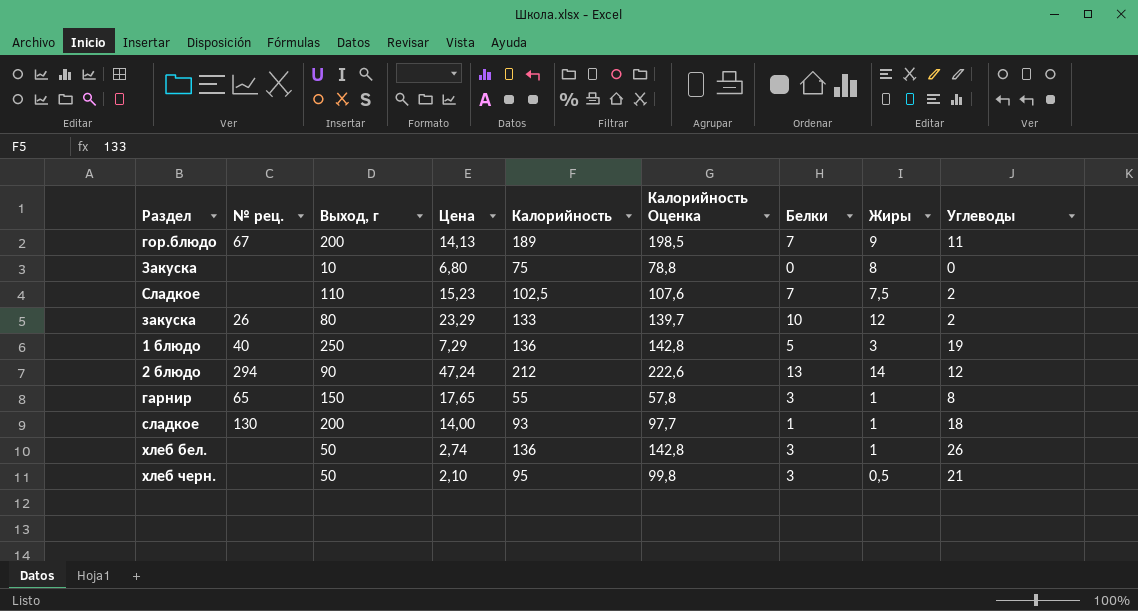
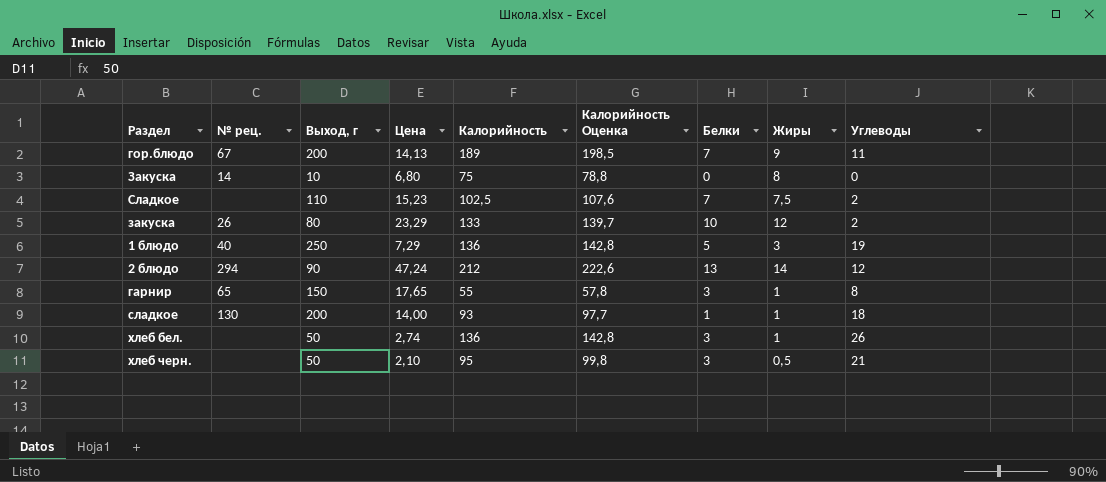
Закуска | № рец.: none -> 14

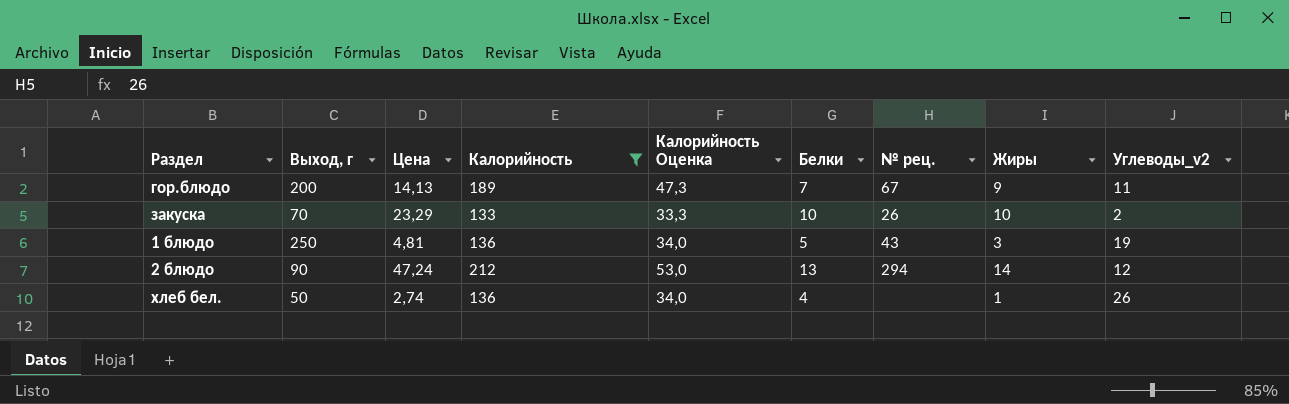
filter: none -> Калорийность >= 133
column Калорийность Оценка | formula: [Калорийность] * 1,05 -> [Калорийность] * 0,25
column № рец. | position: 2 -> 7
column name: Углеводы -> Углеводы_v2
закуска | Выход, г: 80 -> 70
закуска | Жиры: 12 -> 10
1 блюдо | Цена: 7,29 -> 4,81
1 блюдо | № рец.: 40 -> 43
хлеб бел. | Белки: 3 -> 4

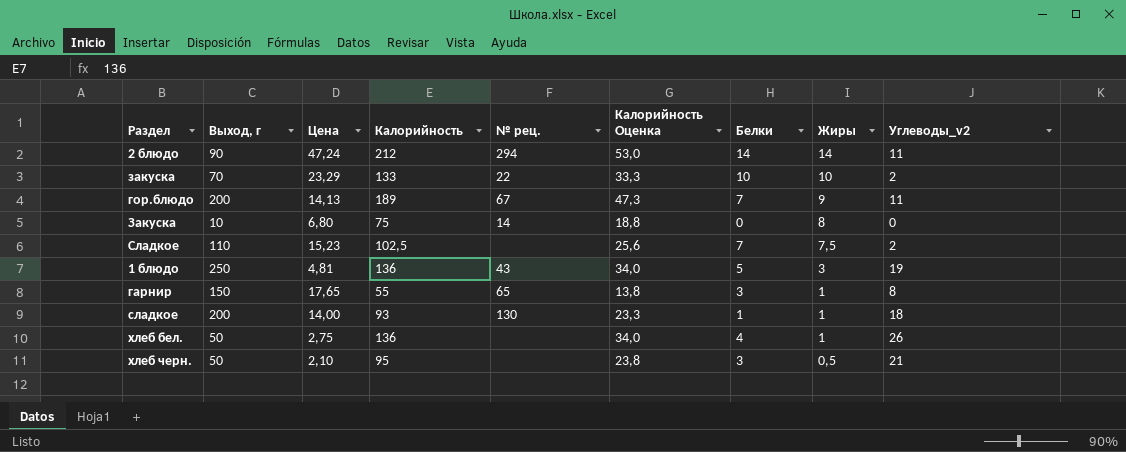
filter: Калорийность >= 133 -> none
row order: none -> Жиры descending
column № рец. | position: 7 -> 5
2 блюдо | Белки: 13 -> 14
2 блюдо | Углеводы_v2: 12 -> 11
закуска | № рец.: 26 -> 22
хлеб бел. | Цена: 2,74 -> 2,75

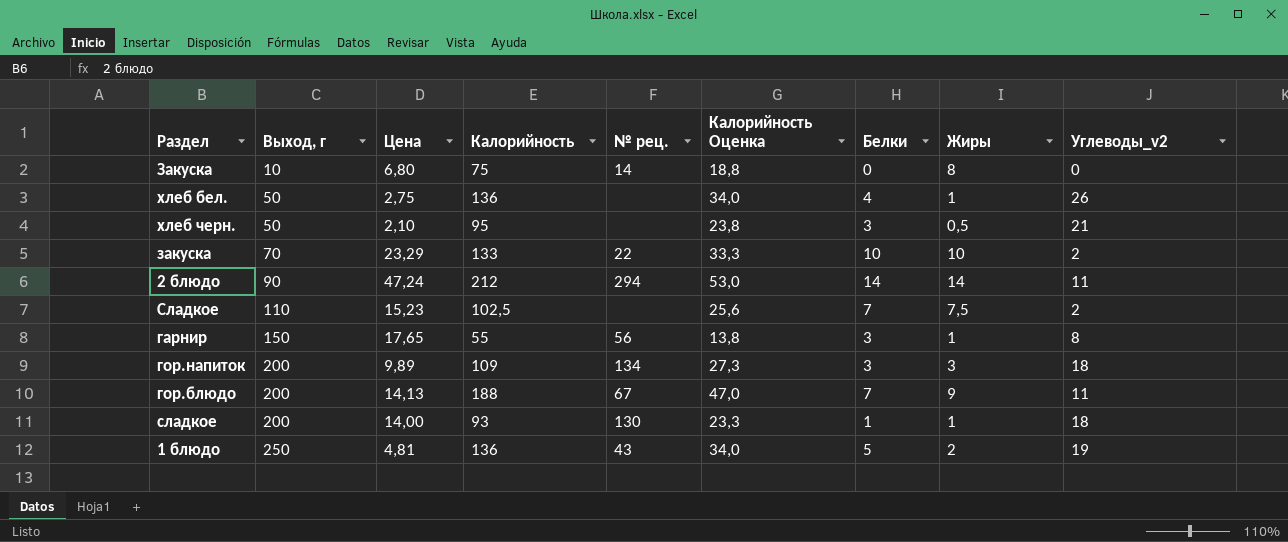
row order: Жиры descending -> Выход, г ascending
гарнир | № рец.: 65 -> 56
row гор.напиток: none -> 200 | 9,89 | 109 | 134 | 27,3 | 3 | 3 | 18
гор.блюдо | Калорийность: 189 -> 188
гор.блюдо | Калорийность Оценка: 47,3 -> 47,0
1 блюдо | Жиры: 3 -> 2

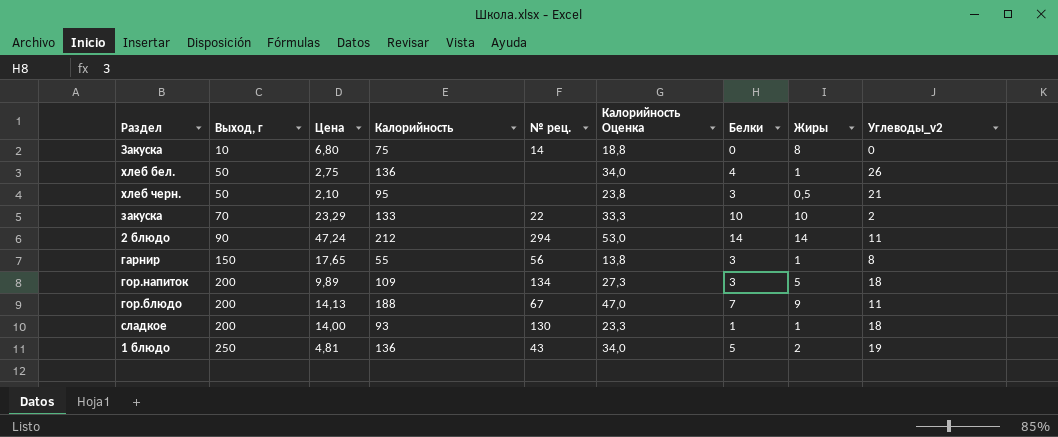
row Сладкое: 110 | 15,23 | 102,5 | none | 25,6 | 7 | 7,5 | 2 -> none
гор.напиток | Жиры: 3 -> 5

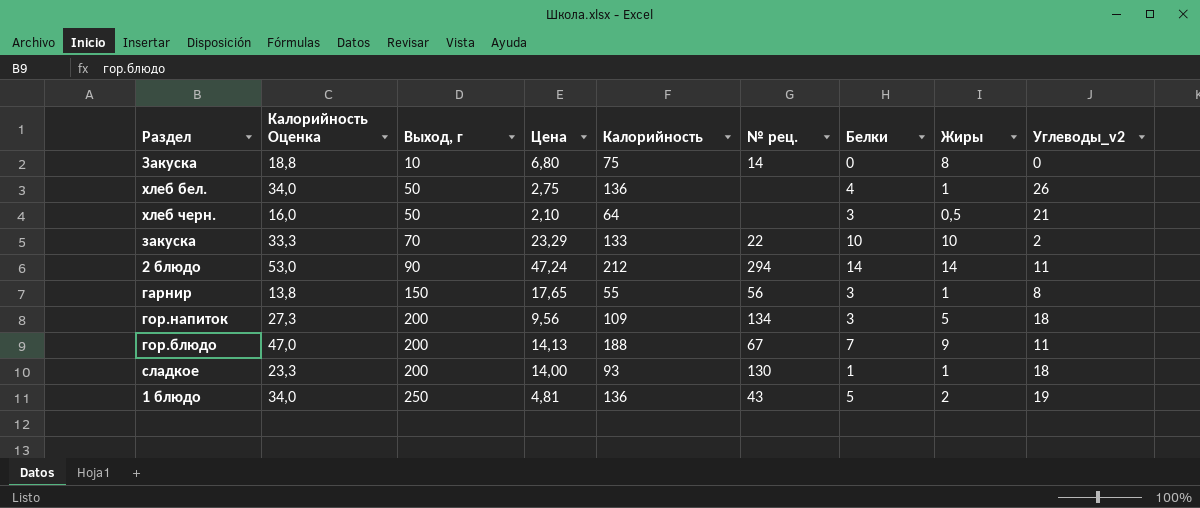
column Калорийность Оценка | position: 6 -> 2
хлеб черн. | Калорийность Оценка: 23,8 -> 16,0
хлеб черн. | Калорийность: 95 -> 64
гор.напиток | Цена: 9,89 -> 9,56

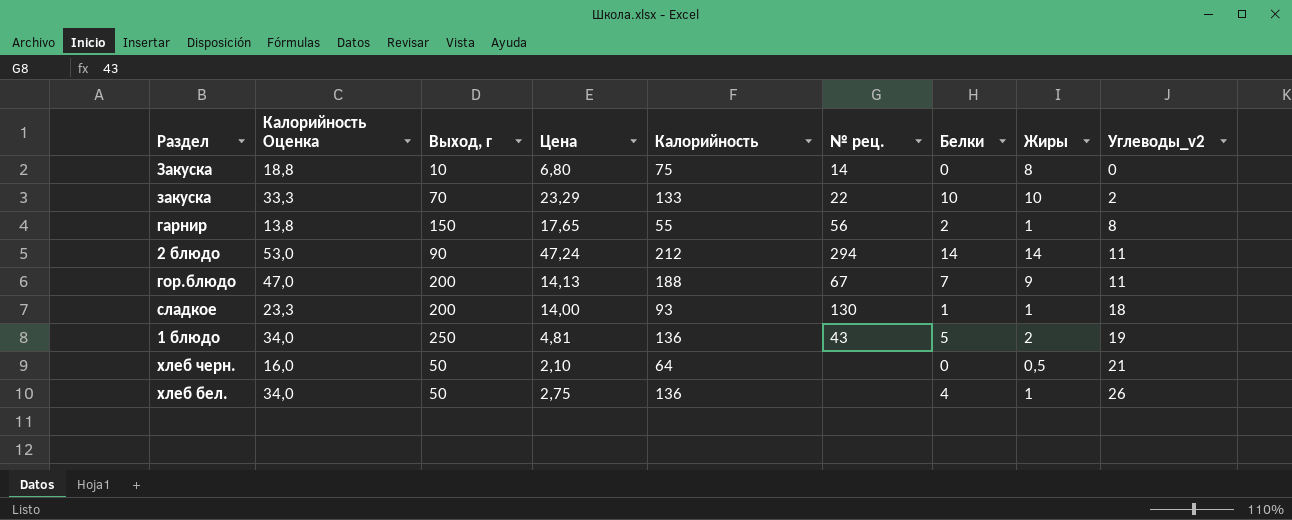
row order: Выход, г ascending -> Углеводы_v2 ascending
row гор.напиток: 27,3 | 200 | 9,56 | 109 | 134 | 3 | 5 | 18 -> none
гарнир | Белки: 3 -> 2
хлеб черн. | Белки: 3 -> 0

